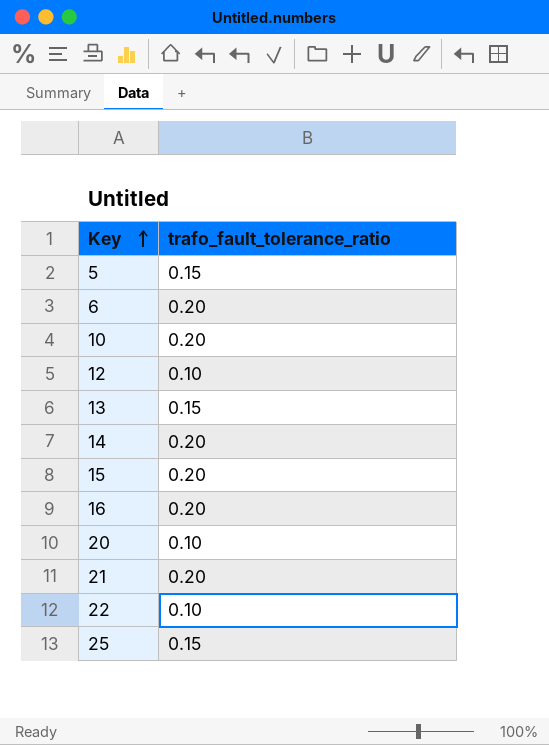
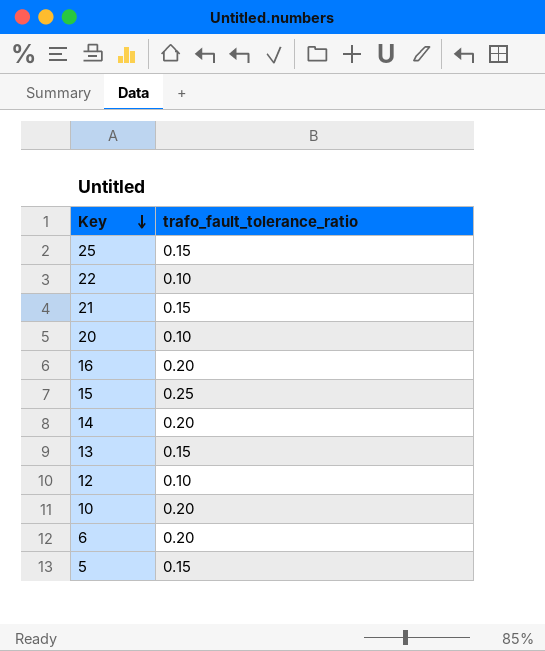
row order: Key ascending -> Key descending
21 | trafo_fault_tolerance_ratio: 0.20 -> 0.15
15 | trafo_fault_tolerance_ratio: 0.20 -> 0.25

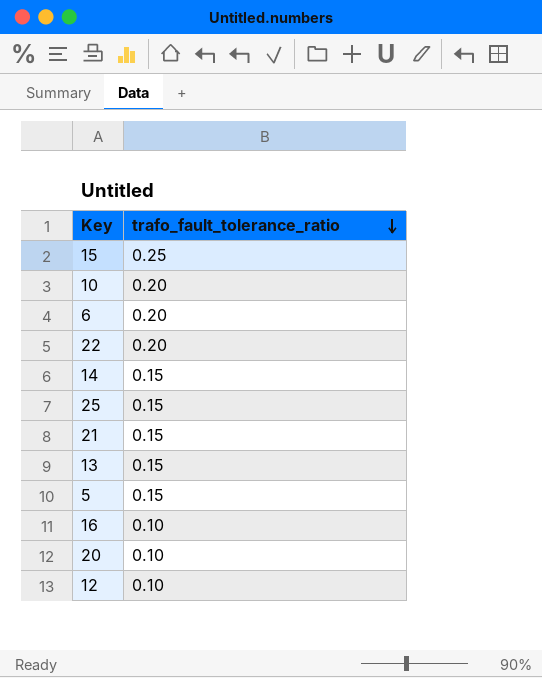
row order: Key descending -> trafo_fault_tolerance_ratio descending
22 | trafo_fault_tolerance_ratio: 0.10 -> 0.20
14 | trafo_fault_tolerance_ratio: 0.20 -> 0.15
16 | trafo_fault_tolerance_ratio: 0.20 -> 0.10

